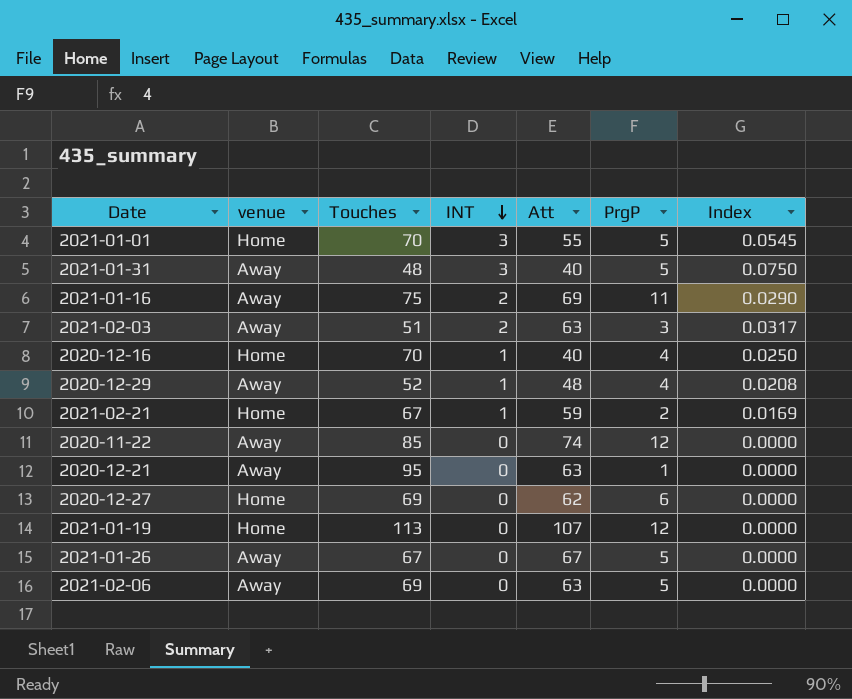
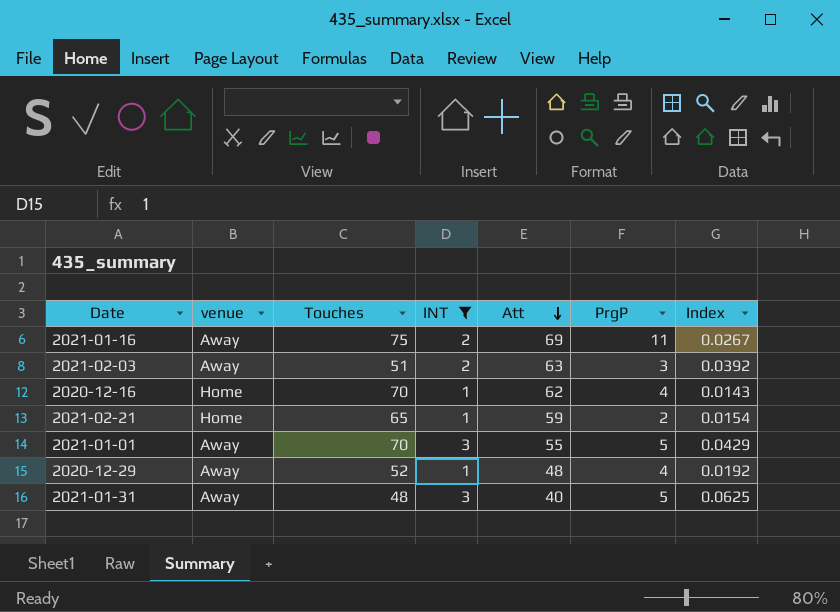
filter: none -> INT != 0
row order: INT descending -> Att descending
column Index | formula: [INT] / [Att] -> [INT] / [Touches]
2020-12-16 | Att: 40 -> 62
2021-02-21 | Touches: 67 -> 65
2021-01-01 | venue: Home -> Away

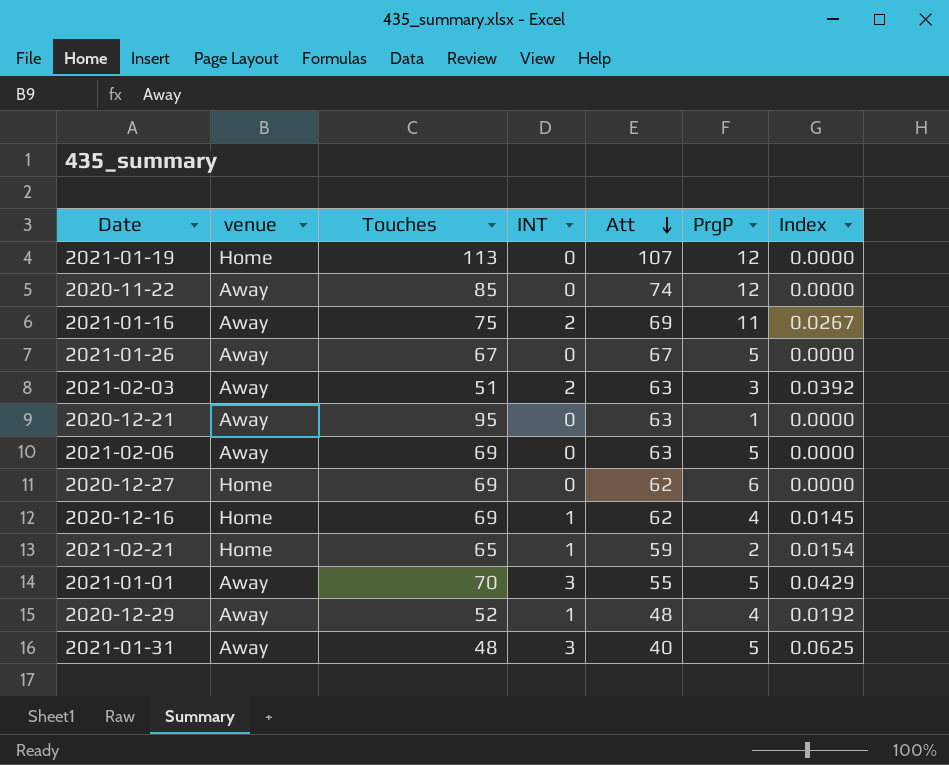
filter: INT != 0 -> none
2020-12-16 | Touches: 70 -> 69
2020-12-16 | Index: 0.0143 -> 0.0145

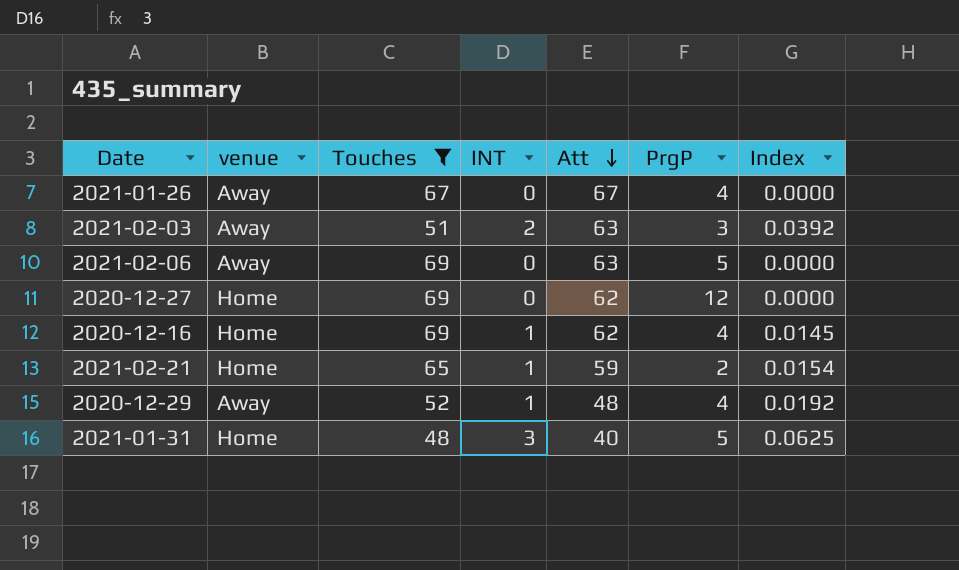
filter: none -> Touches <= 69
2021-01-26 | PrgP: 5 -> 4
2020-12-27 | PrgP: 6 -> 12
2021-01-31 | venue: Away -> Home

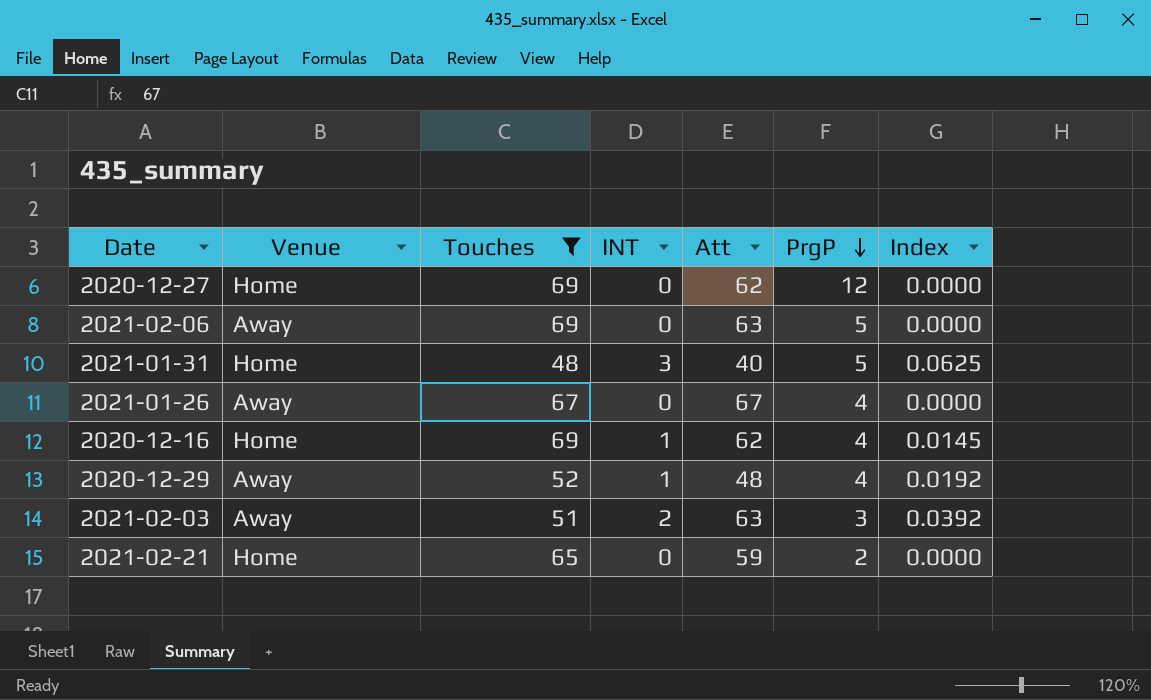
row order: Att descending -> PrgP descending
column name: venue -> Venue
2021-02-21 | INT: 1 -> 0
2021-02-21 | Index: 0.0154 -> 0.0000

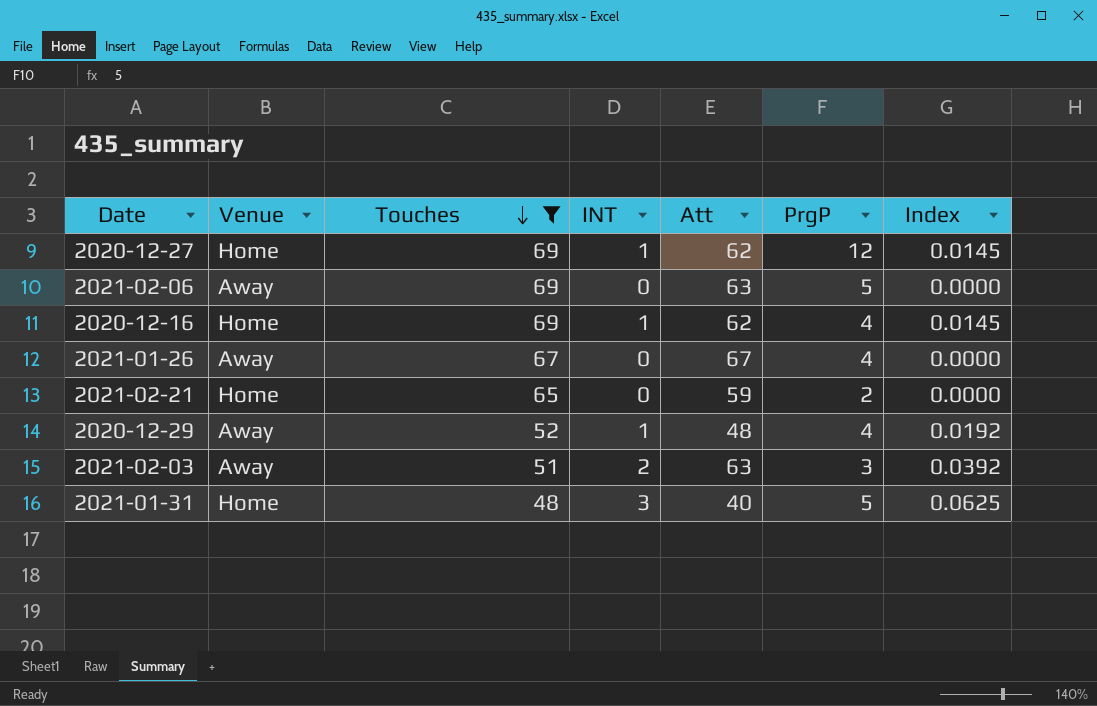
row order: PrgP descending -> Touches descending
2020-12-27 | INT: 0 -> 1
2020-12-27 | Index: 0.0000 -> 0.0145

